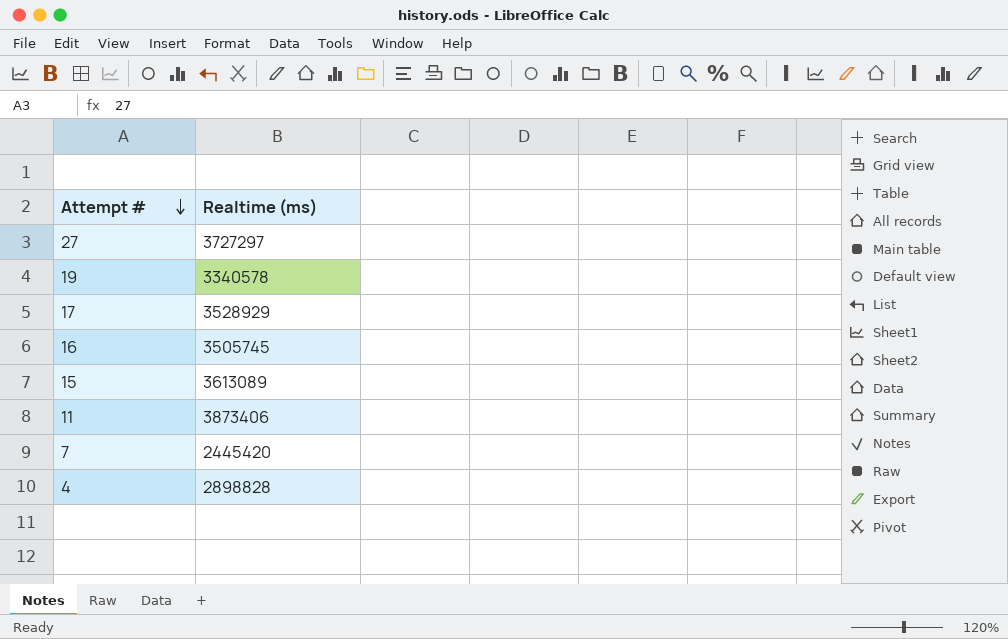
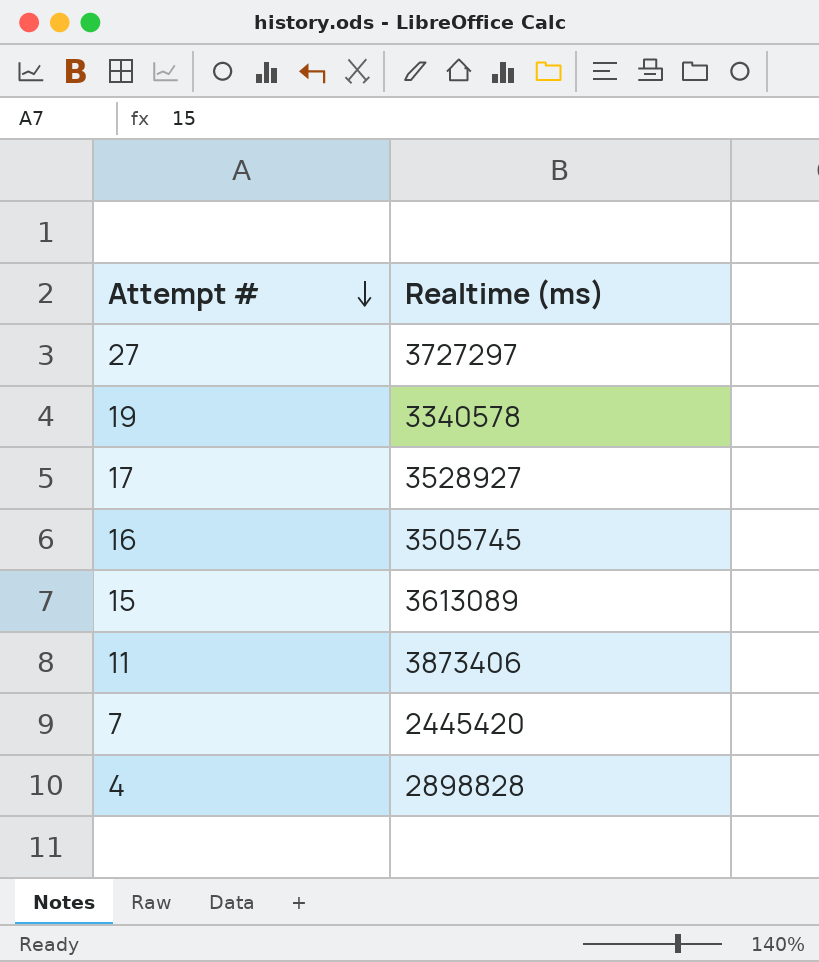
17 | Realtime (ms): 3528929 -> 3528927

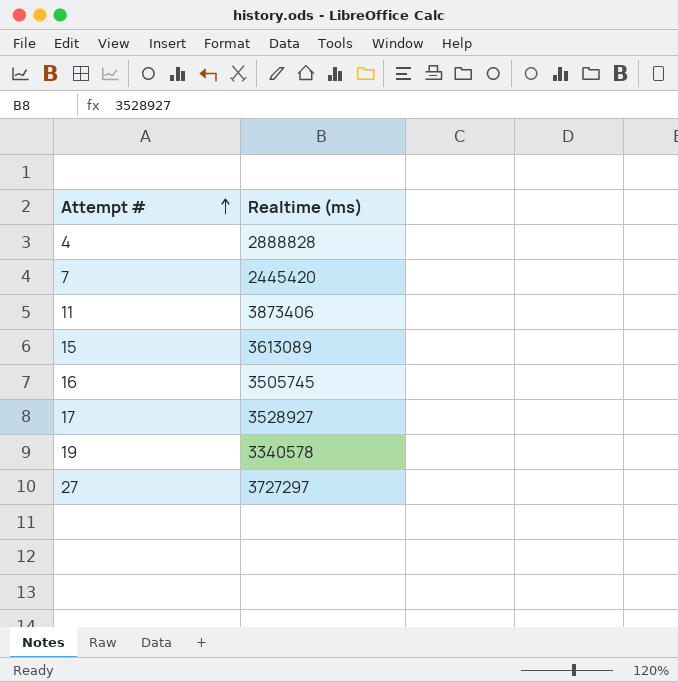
row order: Attempt # descending -> Attempt # ascending
4 | Realtime (ms): 2898828 -> 2888828

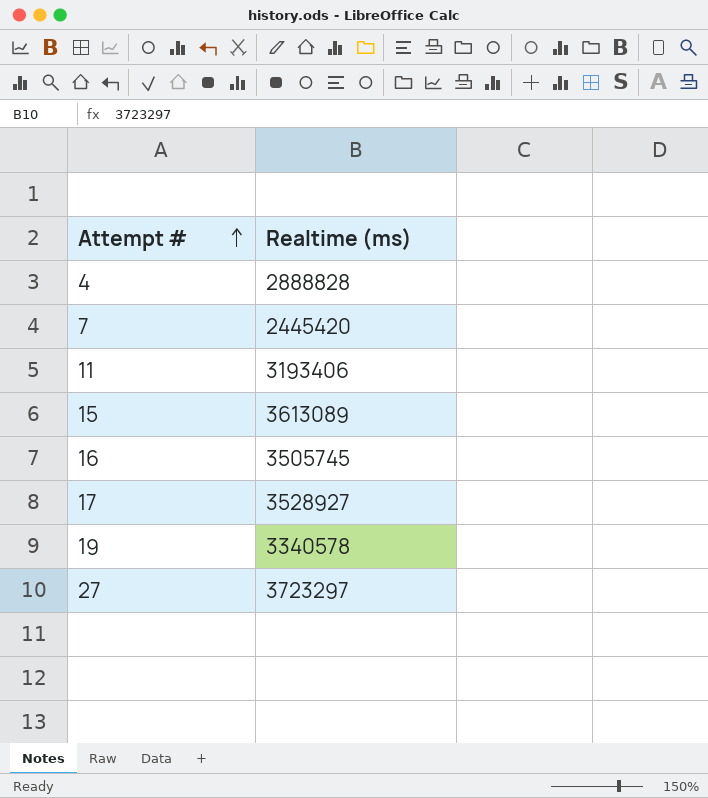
11 | Realtime (ms): 3873406 -> 3193406
27 | Realtime (ms): 3727297 -> 3723297

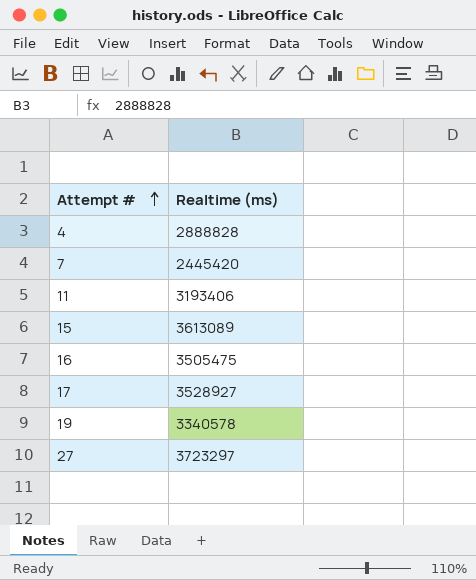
16 | Realtime (ms): 3505745 -> 3505475

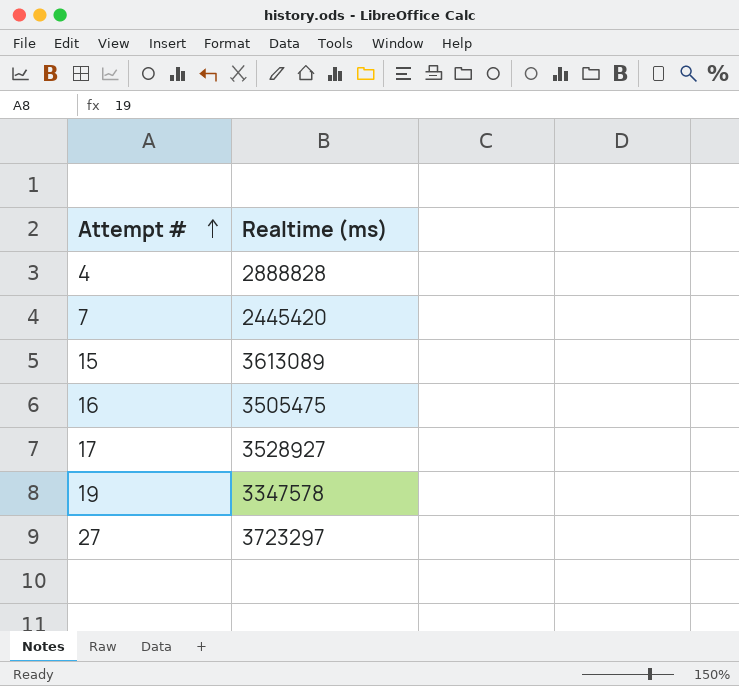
row 11: 3193406 -> none
19 | Realtime (ms): 3340578 -> 3347578

